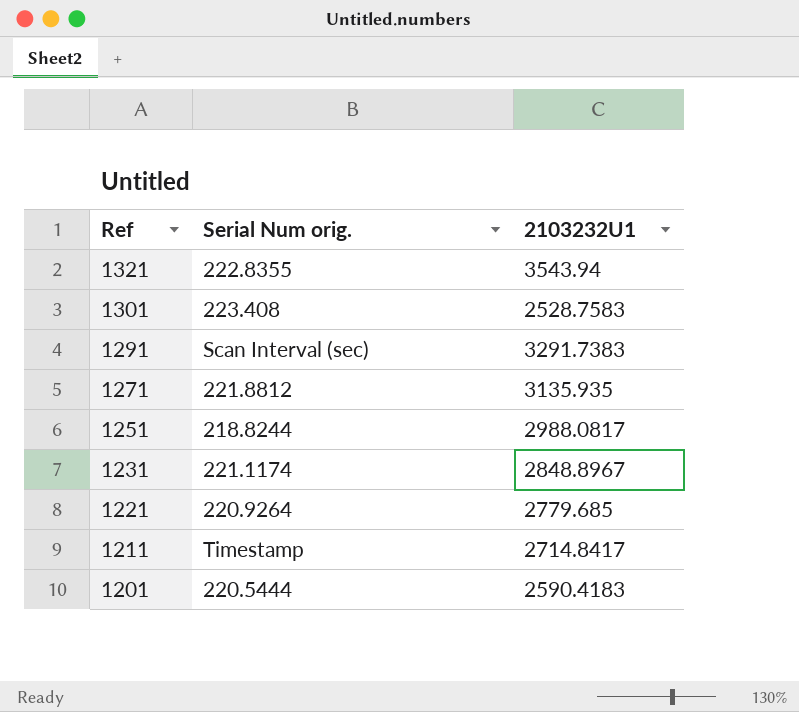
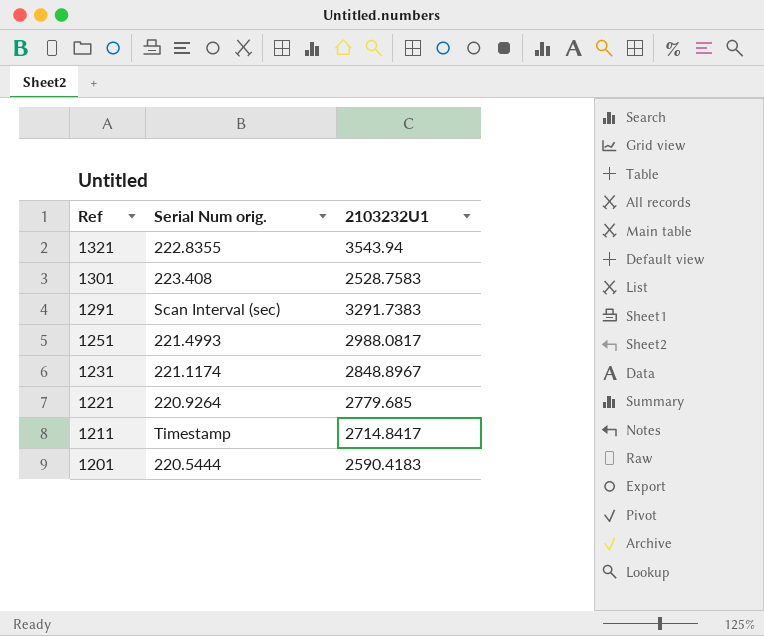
row 1271: 221.8812 | 3135.935 -> none
1251 | Serial Num orig.: 218.8244 -> 221.4993

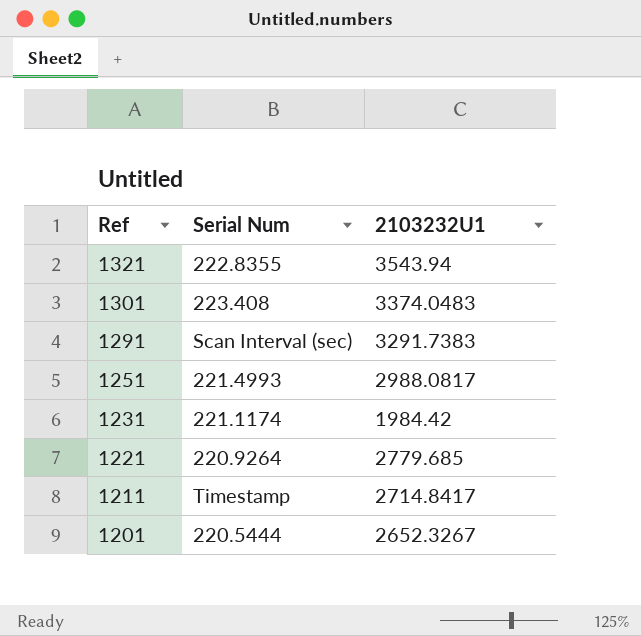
column name: Serial Num orig. -> Serial Num
1301 | 2103232U1: 2528.7583 -> 3374.0483
1231 | 2103232U1: 2848.8967 -> 1984.42
1201 | 2103232U1: 2590.4183 -> 2652.3267

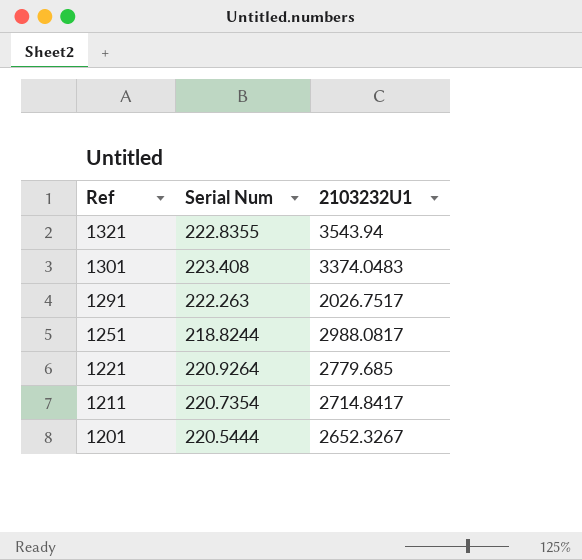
row 1231: 221.1174 | 1984.42 -> none
1291 | Serial Num: Scan Interval (sec) -> 222.263
1291 | 2103232U1: 3291.7383 -> 2026.7517
1251 | Serial Num: 221.4993 -> 218.8244
1211 | Serial Num: Timestamp -> 220.7354

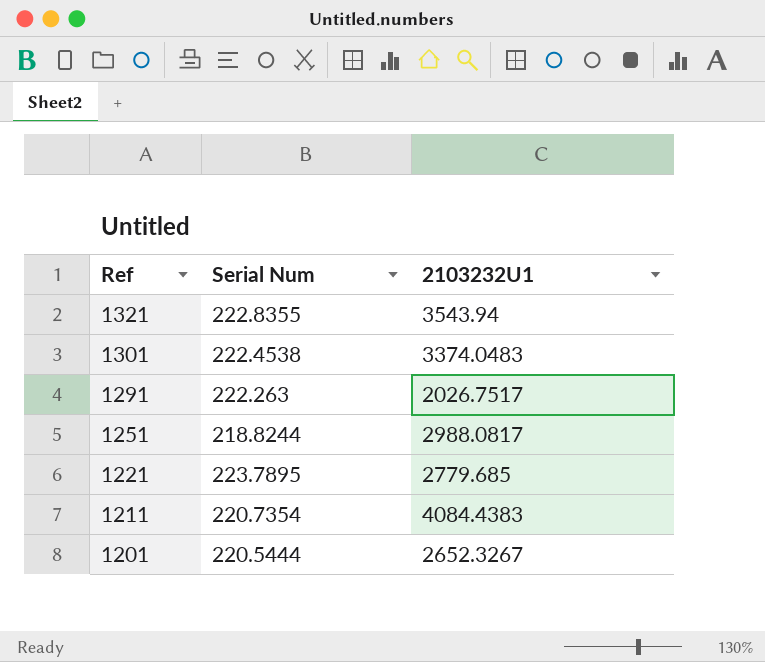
1301 | Serial Num: 223.408 -> 222.4538
1221 | Serial Num: 220.9264 -> 223.7895
1211 | 2103232U1: 2714.8417 -> 4084.4383

